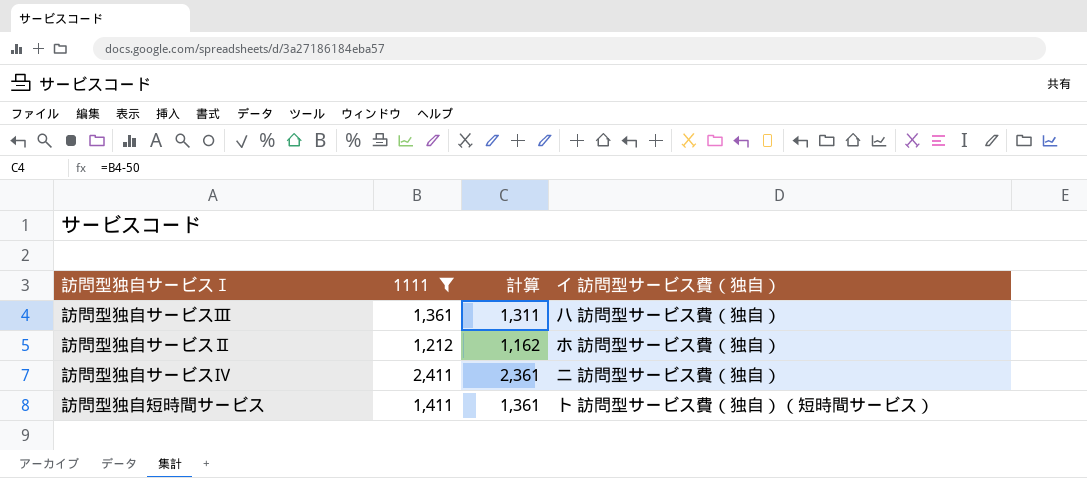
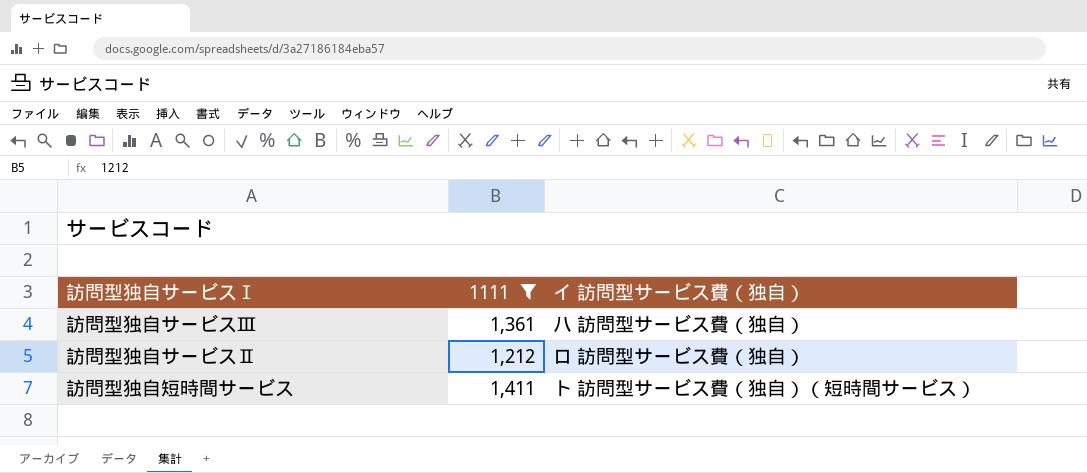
column 計算 | formula: [1111] - 50 -> none
row 訪問型独自サービスⅣ: 2,411 | 2,361 | ニ 訪問型サービス費（独自） -> none
訪問型独自サービスⅡ | イ 訪問型サービス費（独自）: ホ 訪問型サービス費（独自） -> ロ 訪問型サービス費（独自）

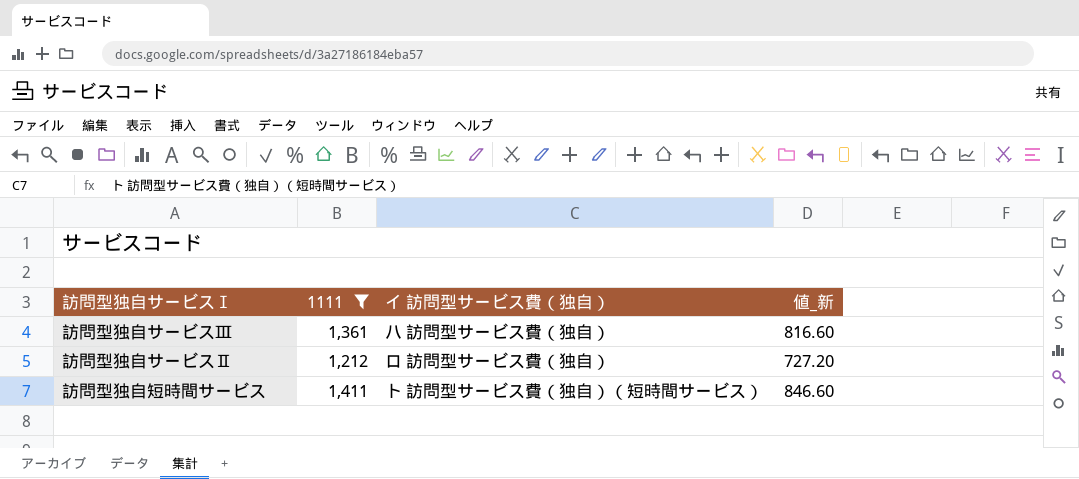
column 値_新 | formula: none -> [1111] * 0.6

